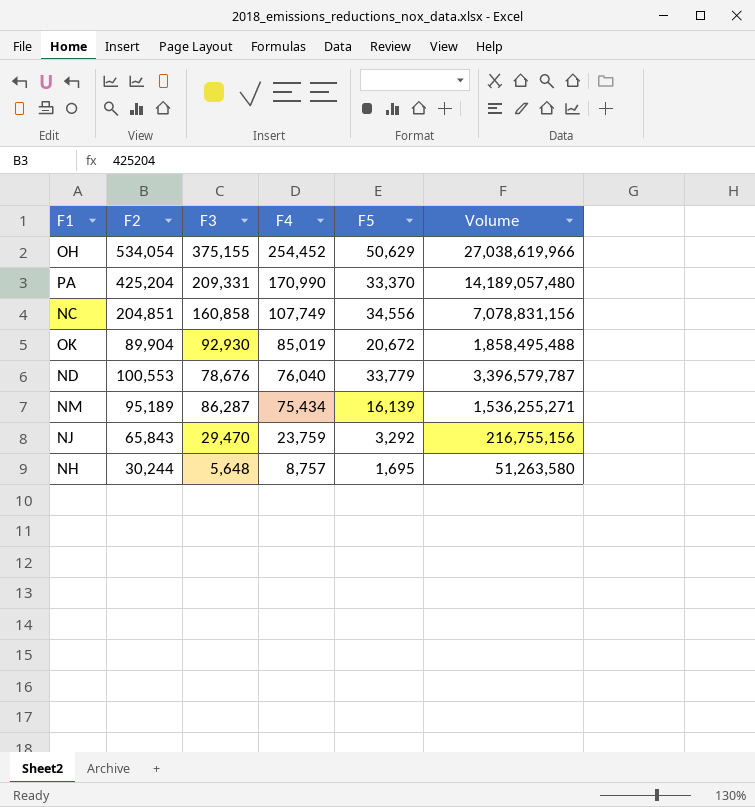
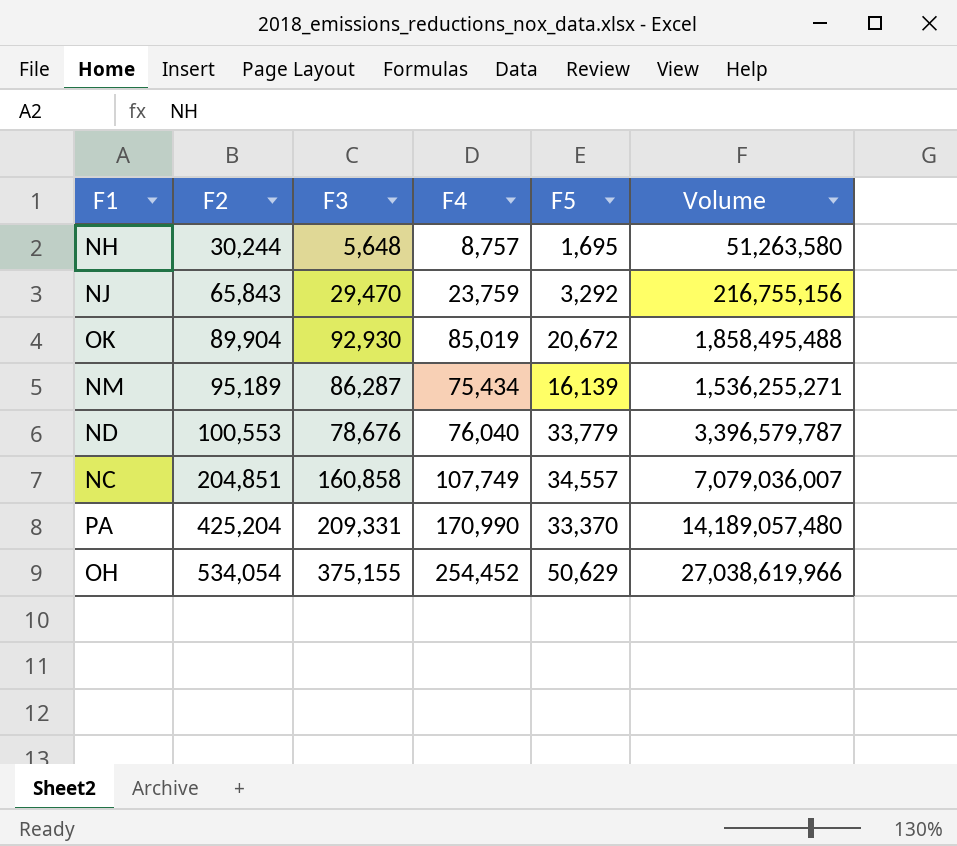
row order: F4 descending -> F2 ascending
NC | F5: 34,556 -> 34,557
NC | Volume: 7,078,831,156 -> 7,079,036,007

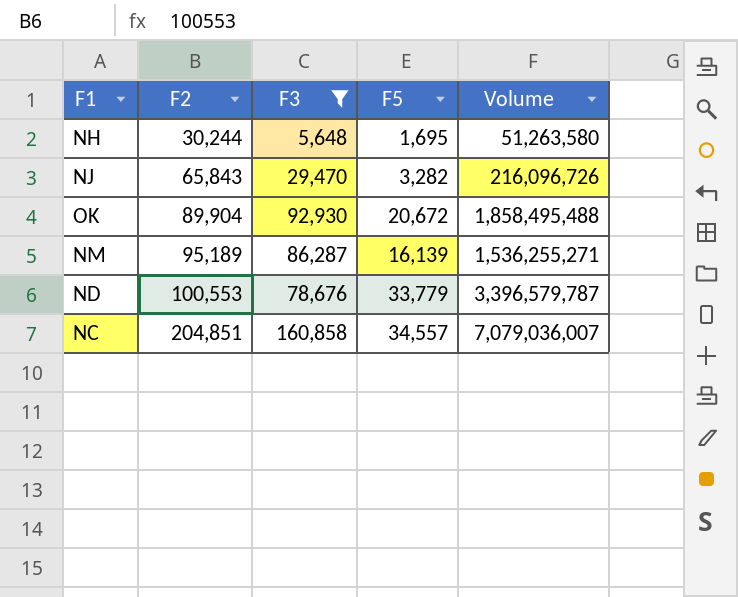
filter: none -> F3 <= 160,858
column F4 | position: 4 -> none
NJ | F5: 3,292 -> 3,282
NJ | Volume: 216,755,156 -> 216,096,726

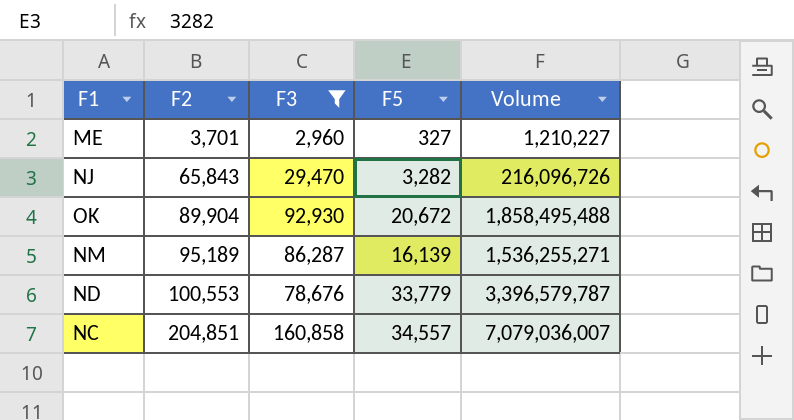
row NH: 30,244 | 5,648 | 1,695 | 51,263,580 -> none
row ME: none -> 3,701 | 2,960 | 327 | 1,210,227

